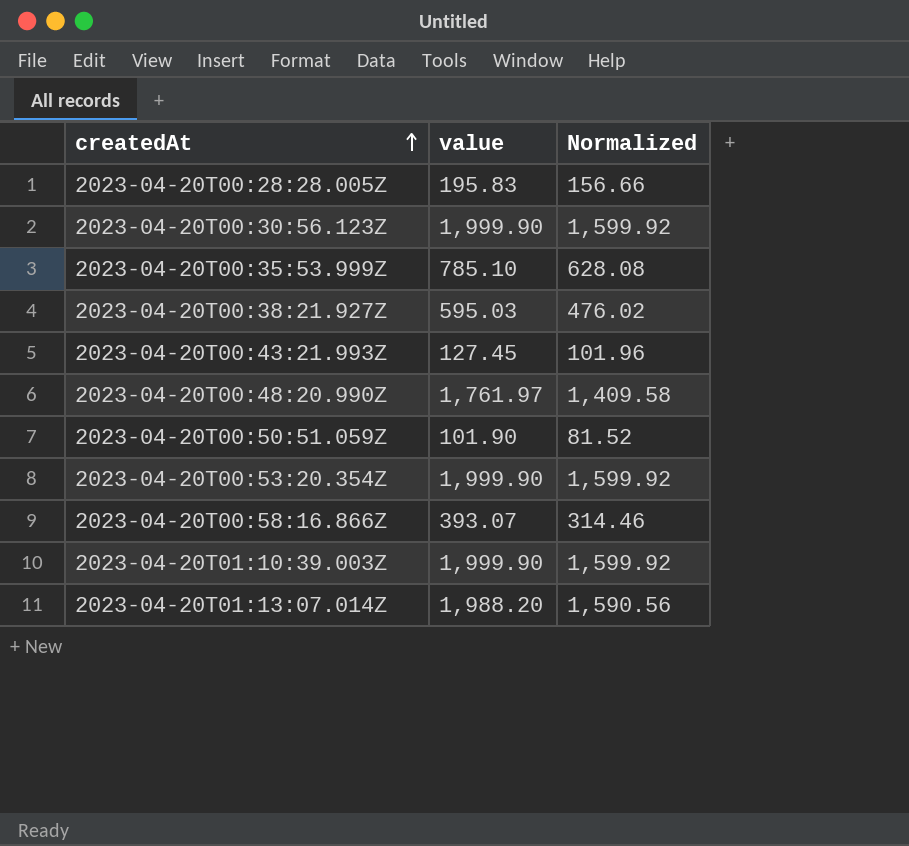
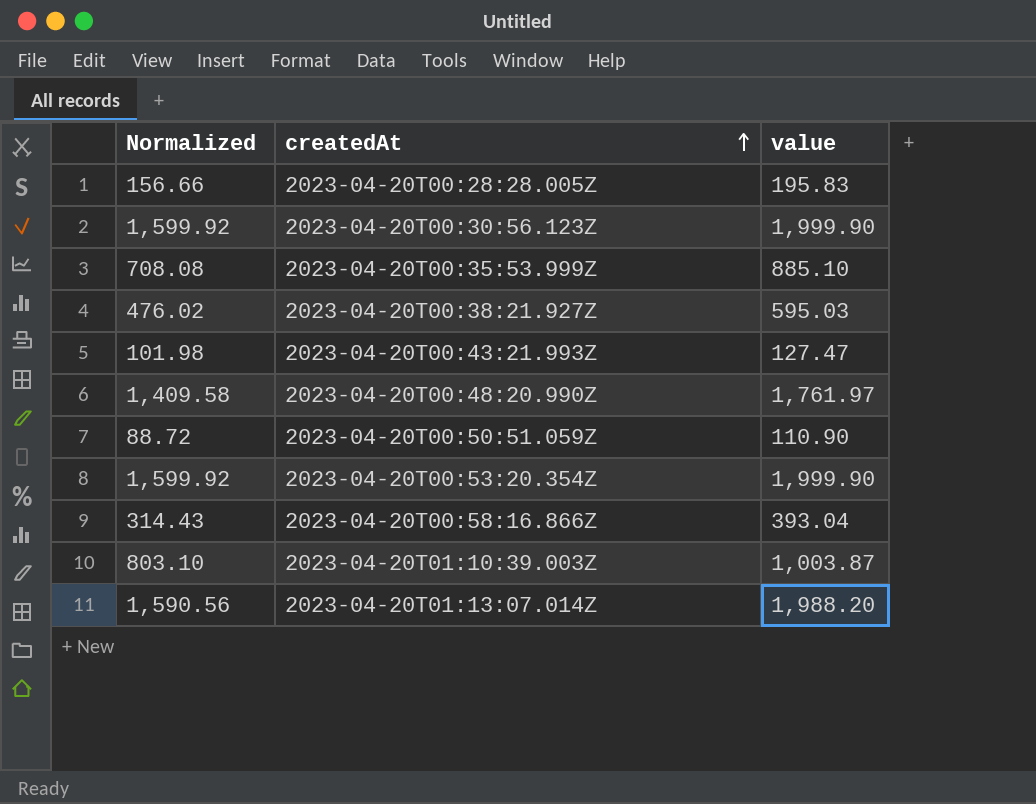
column Normalized | position: 3 -> 1
2023-04-20T00:35:53.999Z | Normalized: 628.08 -> 708.08
2023-04-20T00:35:53.999Z | value: 785.10 -> 885.10
2023-04-20T00:43:21.993Z | Normalized: 101.96 -> 101.98
2023-04-20T00:43:21.993Z | value: 127.45 -> 127.47
2023-04-20T00:50:51.059Z | Normalized: 81.52 -> 88.72
2023-04-20T00:50:51.059Z | value: 101.90 -> 110.90
2023-04-20T00:58:16.866Z | Normalized: 314.46 -> 314.43
2023-04-20T00:58:16.866Z | value: 393.07 -> 393.04
2023-04-20T01:10:39.003Z | Normalized: 1,599.92 -> 803.10
2023-04-20T01:10:39.003Z | value: 1,999.90 -> 1,003.87

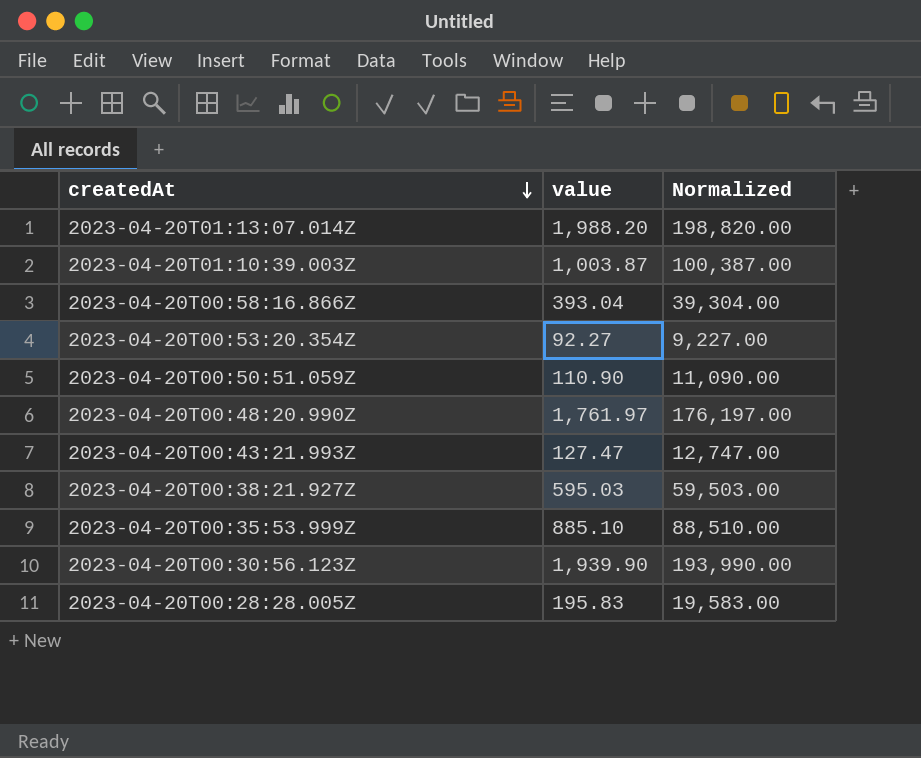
row order: createdAt ascending -> createdAt descending
column Normalized | formula: [value] * 0.8 -> [value] * 100
column Normalized | position: 1 -> 3
2023-04-20T00:53:20.354Z | value: 1,999.90 -> 92.27
2023-04-20T00:30:56.123Z | value: 1,999.90 -> 1,939.90

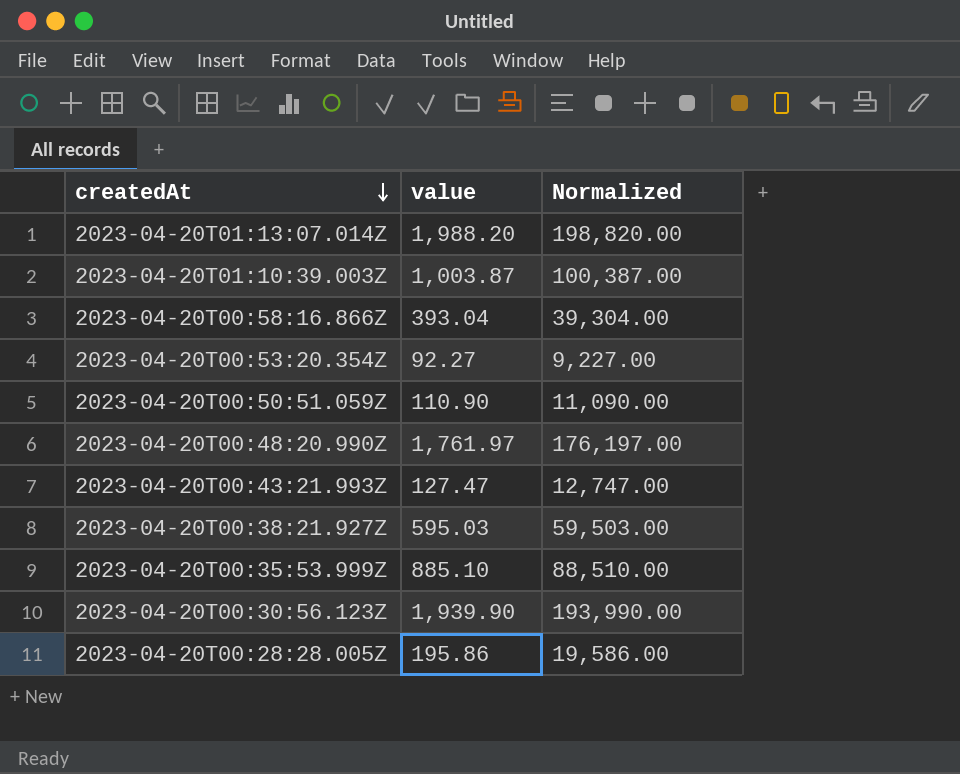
2023-04-20T00:28:28.005Z | value: 195.83 -> 195.86
2023-04-20T00:28:28.005Z | Normalized: 19,583.00 -> 19,586.00

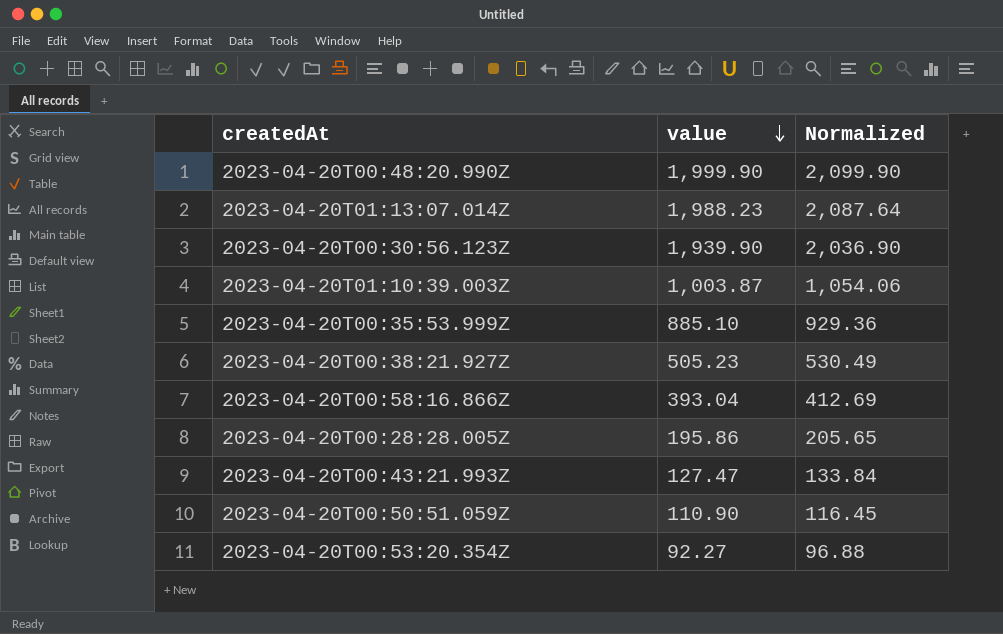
row order: createdAt descending -> value descending
column Normalized | formula: [value] * 100 -> [value] * 1.05
2023-04-20T00:48:20.990Z | value: 1,761.97 -> 1,999.90
2023-04-20T01:13:07.014Z | value: 1,988.20 -> 1,988.23
2023-04-20T00:38:21.927Z | value: 595.03 -> 505.23

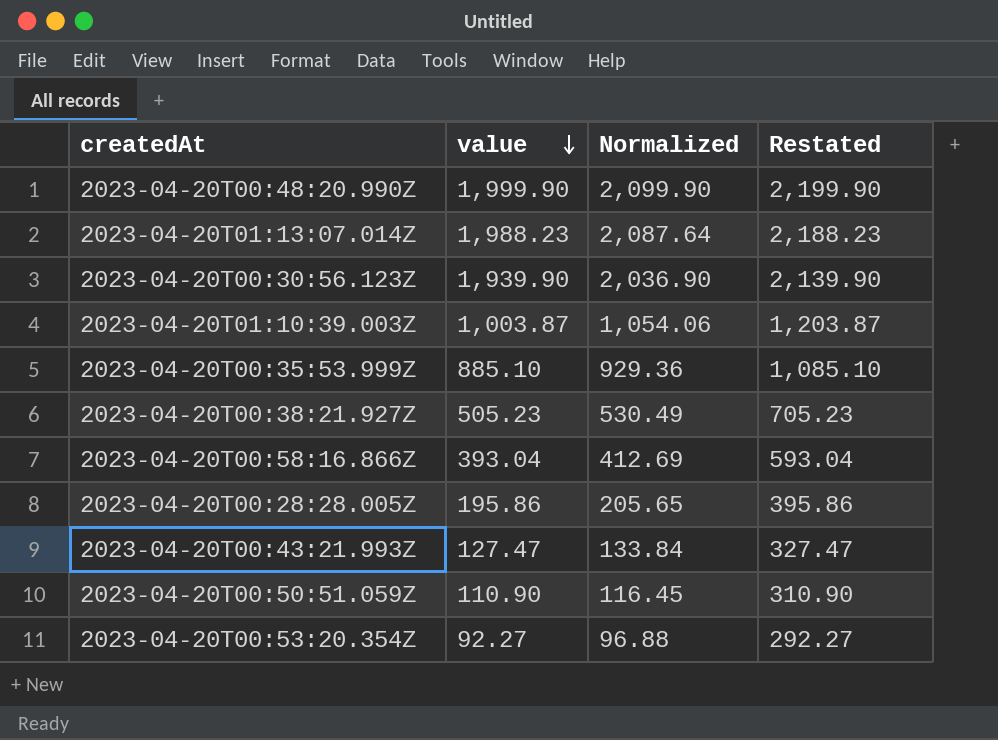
column Restated | formula: none -> [value] + 200

